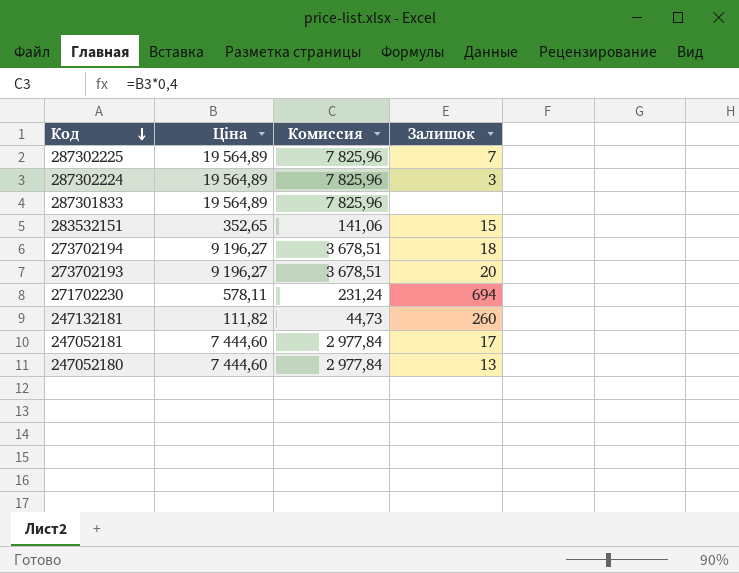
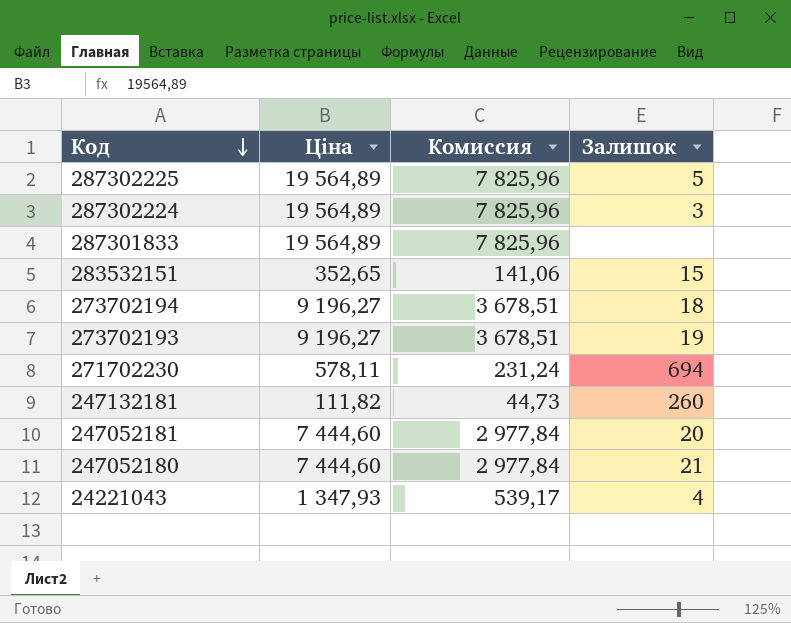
287302225 | Залишок: 7 -> 5
273702193 | Залишок: 20 -> 19
247052181 | Залишок: 17 -> 20
247052180 | Залишок: 13 -> 21
row 24221043: none -> 1 347,93 | 539,17 | 4

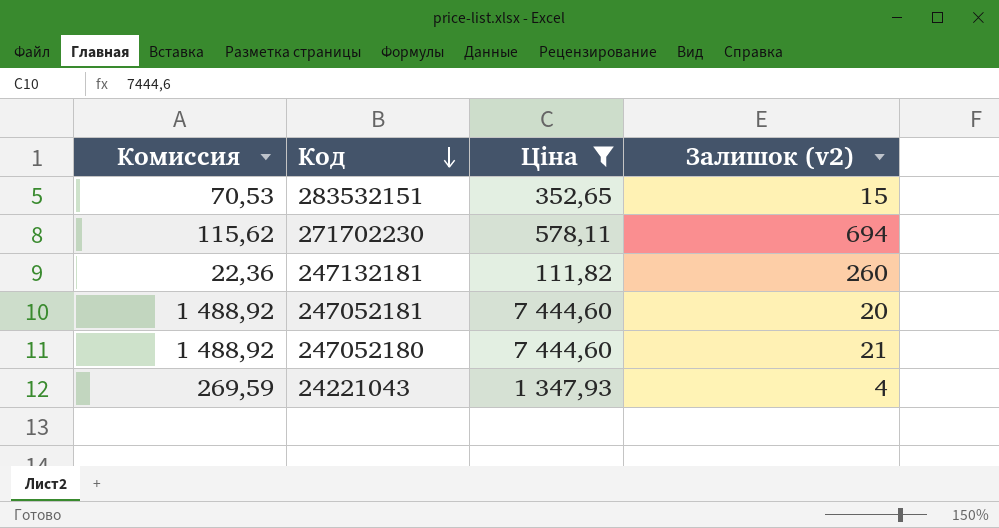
filter: none -> Ціна <= 7 444,60
column Комиссия | formula: [Ціна] * 0,4 -> [Ціна] * 0,2
column Комиссия | position: 3 -> 1
column name: Залишок -> Залишок (v2)

